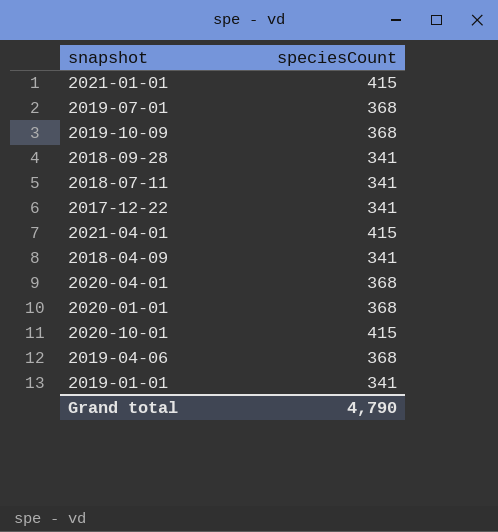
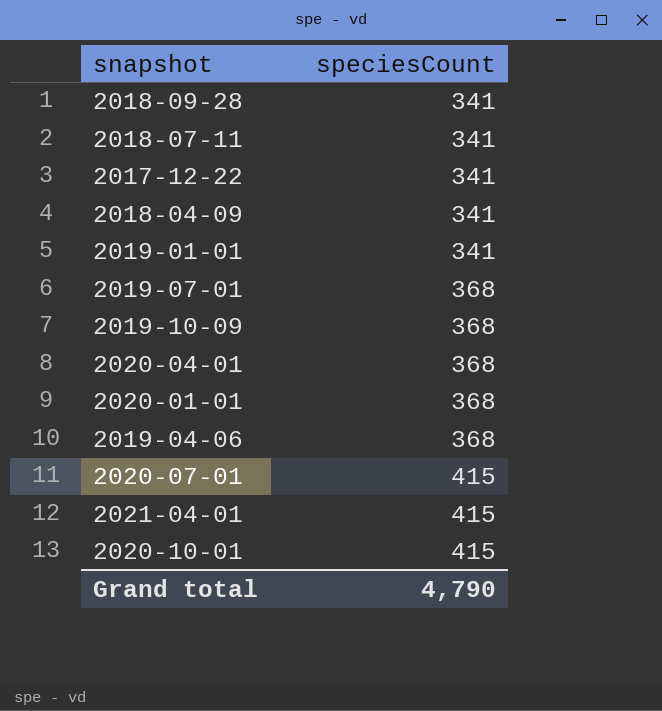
row order: none -> speciesCount ascending
row 2021-01-01: 415 -> none
row 2020-07-01: none -> 415

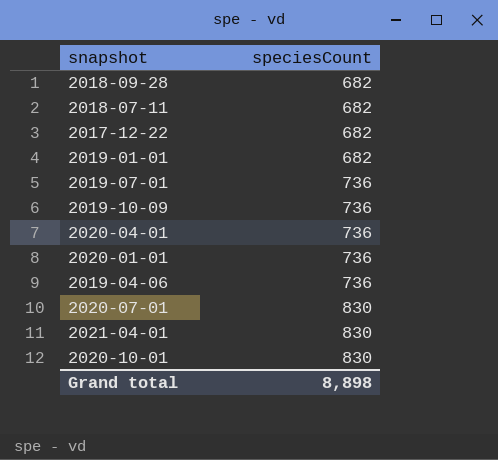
row 2018-04-09: 341 -> none
2018-09-28 | speciesCount: 341 -> 682
2018-07-11 | speciesCount: 341 -> 682
2017-12-22 | speciesCount: 341 -> 682
2019-01-01 | speciesCount: 341 -> 682
2019-07-01 | speciesCount: 368 -> 736
2019-10-09 | speciesCount: 368 -> 736
2020-04-01 | speciesCount: 368 -> 736
2020-01-01 | speciesCount: 368 -> 736
2019-04-06 | speciesCount: 368 -> 736
2020-07-01 | speciesCount: 415 -> 830
2021-04-01 | speciesCount: 415 -> 830
2020-10-01 | speciesCount: 415 -> 830
Grand total | speciesCount: 4,790 -> 8,898

